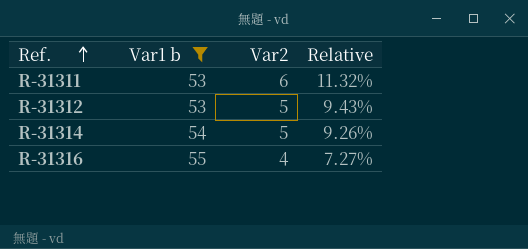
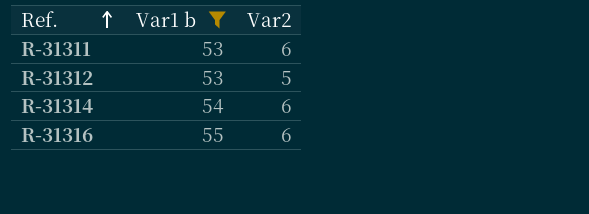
column Relative | formula: [Var2] / [Var1 b] -> none
R-31314 | Var2: 5 -> 6
R-31316 | Var2: 4 -> 6

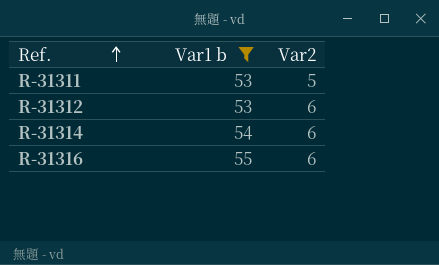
R-31311 | Var2: 6 -> 5
R-31312 | Var2: 5 -> 6

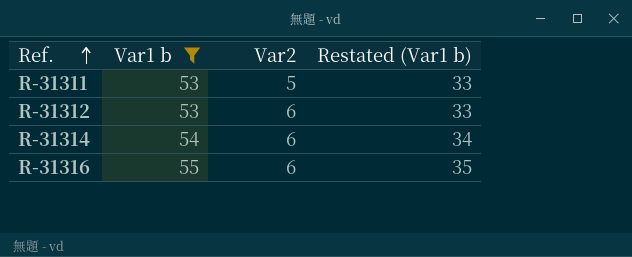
column Restated (Var1 b) | formula: none -> [Var1 b] - 20

